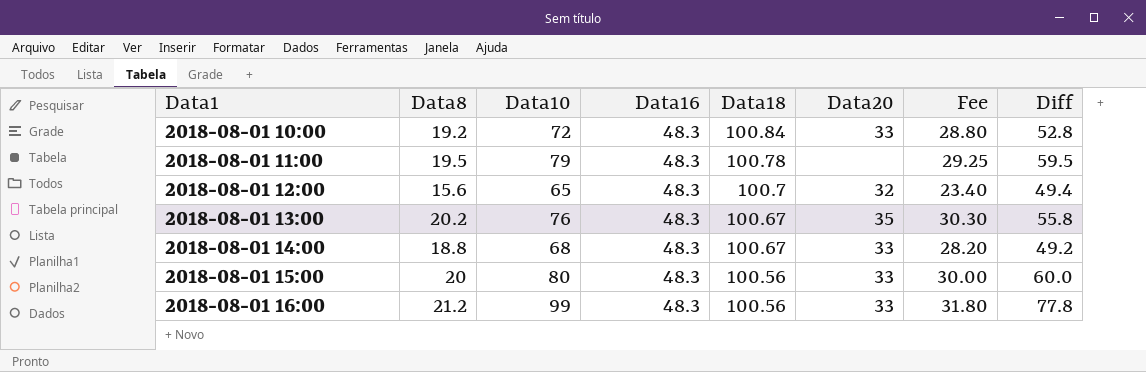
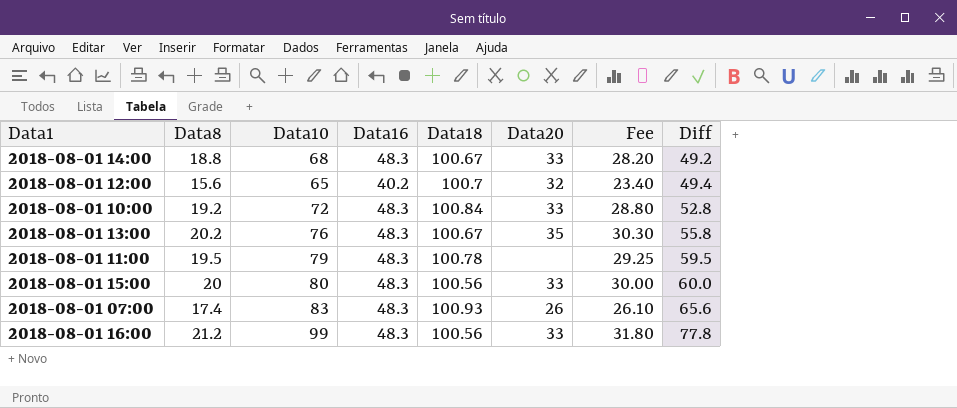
row order: Data1 ascending -> Diff ascending
2018-08-01 12:00 | Data16: 48.3 -> 40.2
row 2018-08-01 07:00: none -> 17.4 | 83 | 48.3 | 100.93 | 26 | 26.10 | 65.6

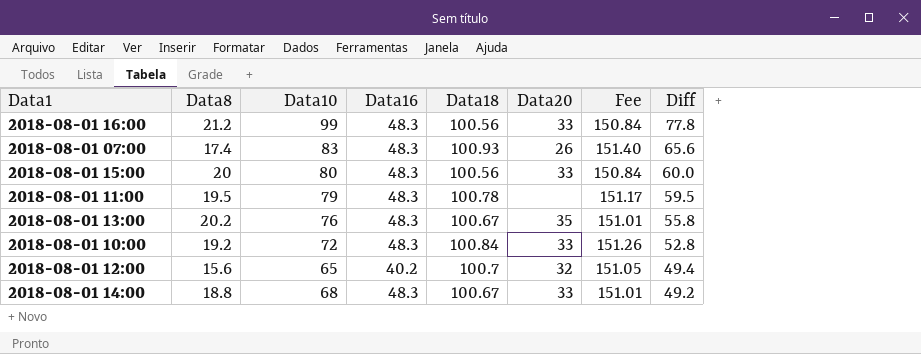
row order: Diff ascending -> Diff descending
column Fee | formula: [Data8] * 1.5 -> [Data18] * 1.5

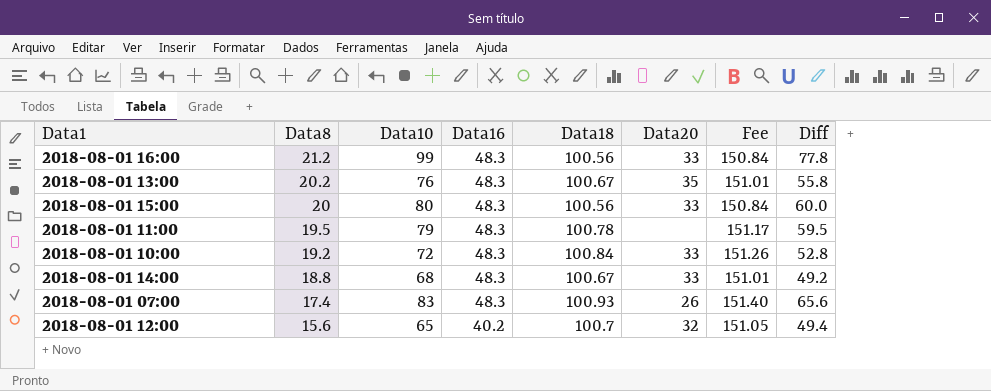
row order: Diff descending -> Data8 descending

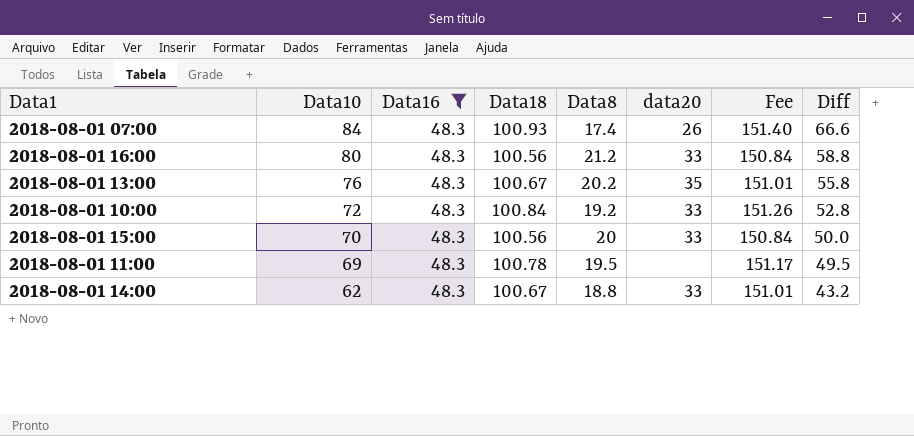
filter: none -> Data16 = 48.3
row order: Data8 descending -> Data10 descending
column Data8 | position: 2 -> 5
column name: Data20 -> data20
2018-08-01 07:00 | Data10: 83 -> 84
2018-08-01 07:00 | Diff: 65.6 -> 66.6
2018-08-01 16:00 | Data10: 99 -> 80
2018-08-01 16:00 | Diff: 77.8 -> 58.8
2018-08-01 15:00 | Data10: 80 -> 70
2018-08-01 15:00 | Diff: 60.0 -> 50.0
2018-08-01 11:00 | Data10: 79 -> 69
2018-08-01 11:00 | Diff: 59.5 -> 49.5
2018-08-01 14:00 | Data10: 68 -> 62
2018-08-01 14:00 | Diff: 49.2 -> 43.2

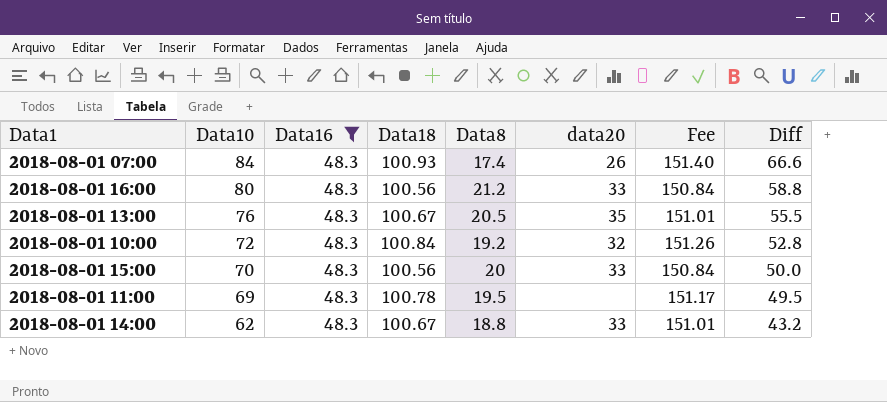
2018-08-01 13:00 | Data8: 20.2 -> 20.5
2018-08-01 13:00 | Diff: 55.8 -> 55.5
2018-08-01 10:00 | data20: 33 -> 32

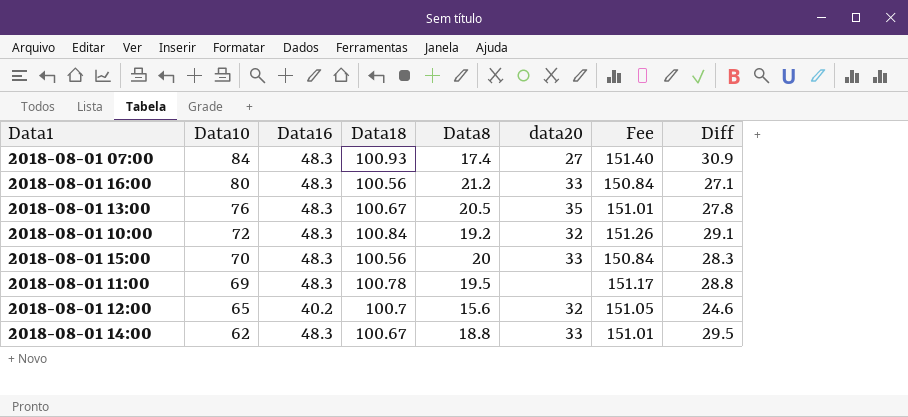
filter: Data16 = 48.3 -> none
column Diff | formula: [Data10] - [Data8] -> [Data16] - [Data8]
2018-08-01 07:00 | data20: 26 -> 27

